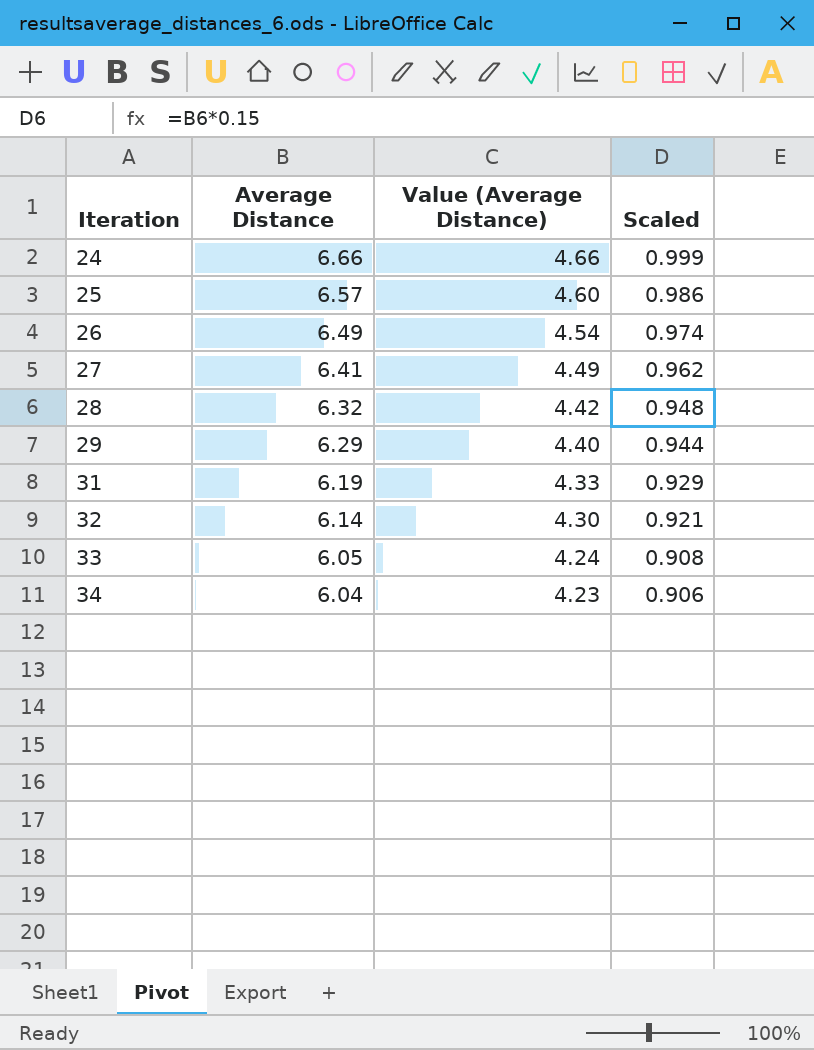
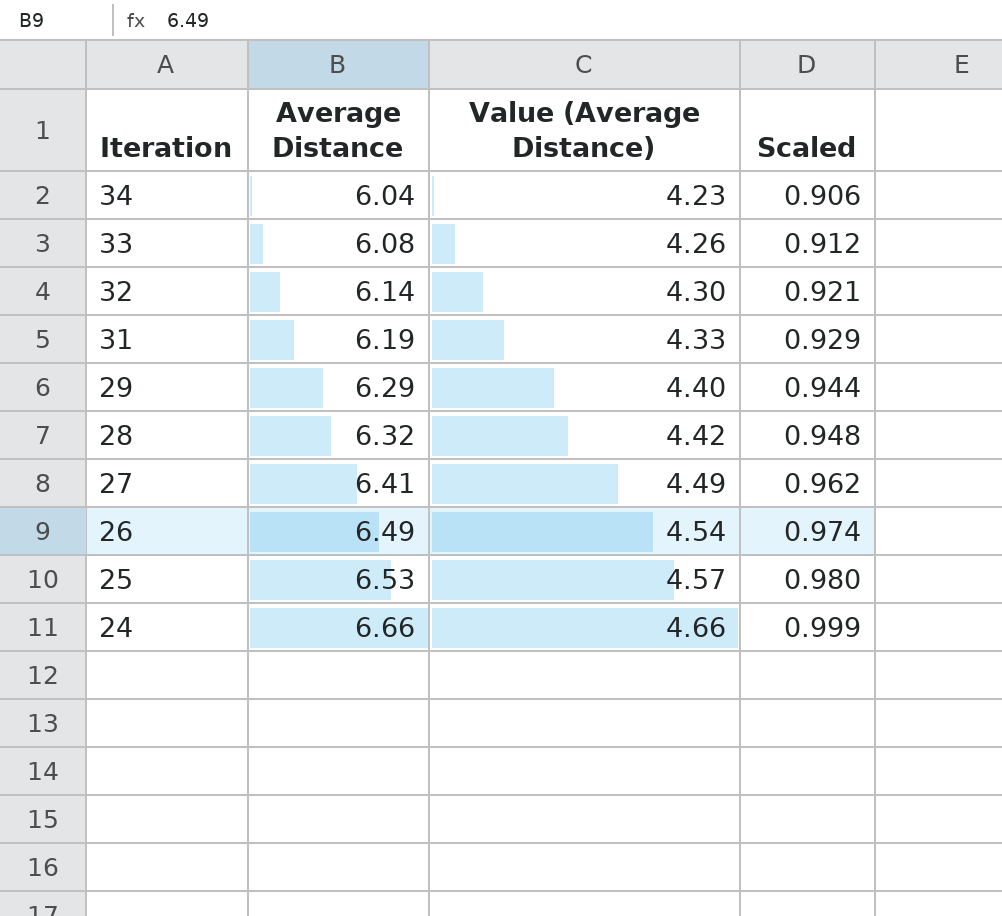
row order: Iteration ascending -> Iteration descending
33 | Average Distance: 6.05 -> 6.08
33 | Value (Average Distance): 4.24 -> 4.26
33 | Scaled: 0.908 -> 0.912
25 | Average Distance: 6.57 -> 6.53
25 | Value (Average Distance): 4.60 -> 4.57
25 | Scaled: 0.986 -> 0.980

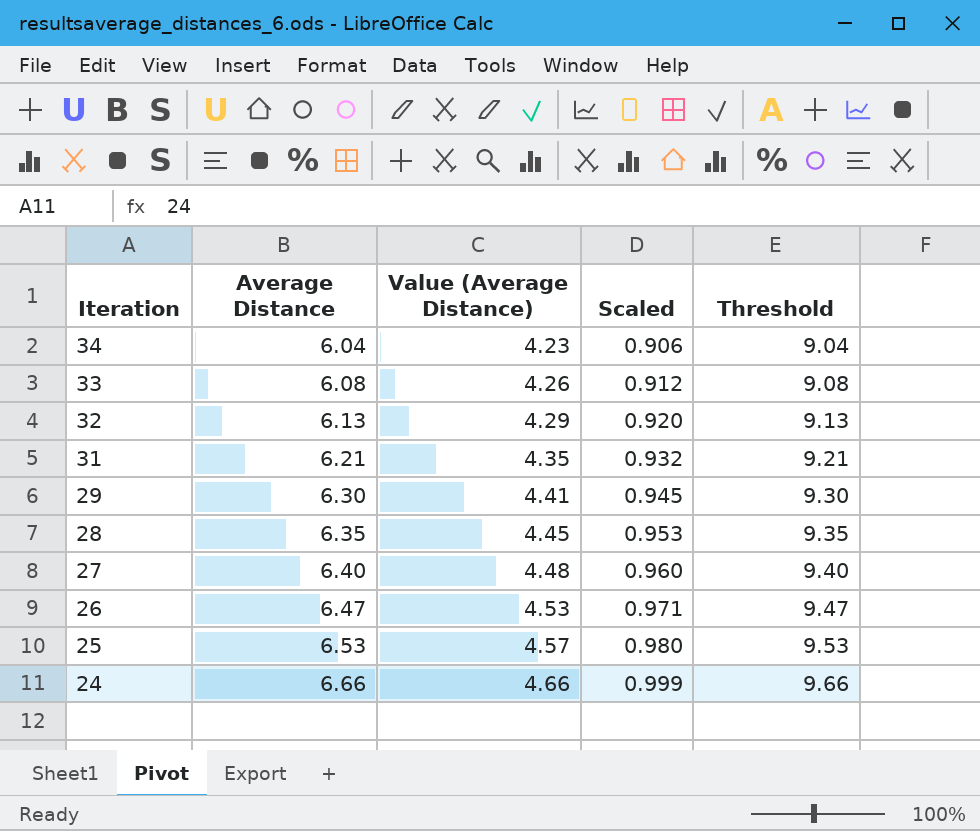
column Threshold | formula: none -> [Average Distance] + 3
32 | Average Distance: 6.14 -> 6.13
32 | Value (Average Distance): 4.30 -> 4.29
32 | Scaled: 0.921 -> 0.920
31 | Average Distance: 6.19 -> 6.21
31 | Value (Average Distance): 4.33 -> 4.35
31 | Scaled: 0.929 -> 0.932
29 | Average Distance: 6.29 -> 6.30
29 | Value (Average Distance): 4.40 -> 4.41
29 | Scaled: 0.944 -> 0.945
28 | Average Distance: 6.32 -> 6.35
28 | Value (Average Distance): 4.42 -> 4.45
28 | Scaled: 0.948 -> 0.953
27 | Average Distance: 6.41 -> 6.40
27 | Value (Average Distance): 4.49 -> 4.48
27 | Scaled: 0.962 -> 0.960
26 | Average Distance: 6.49 -> 6.47
26 | Value (Average Distance): 4.54 -> 4.53
26 | Scaled: 0.974 -> 0.971

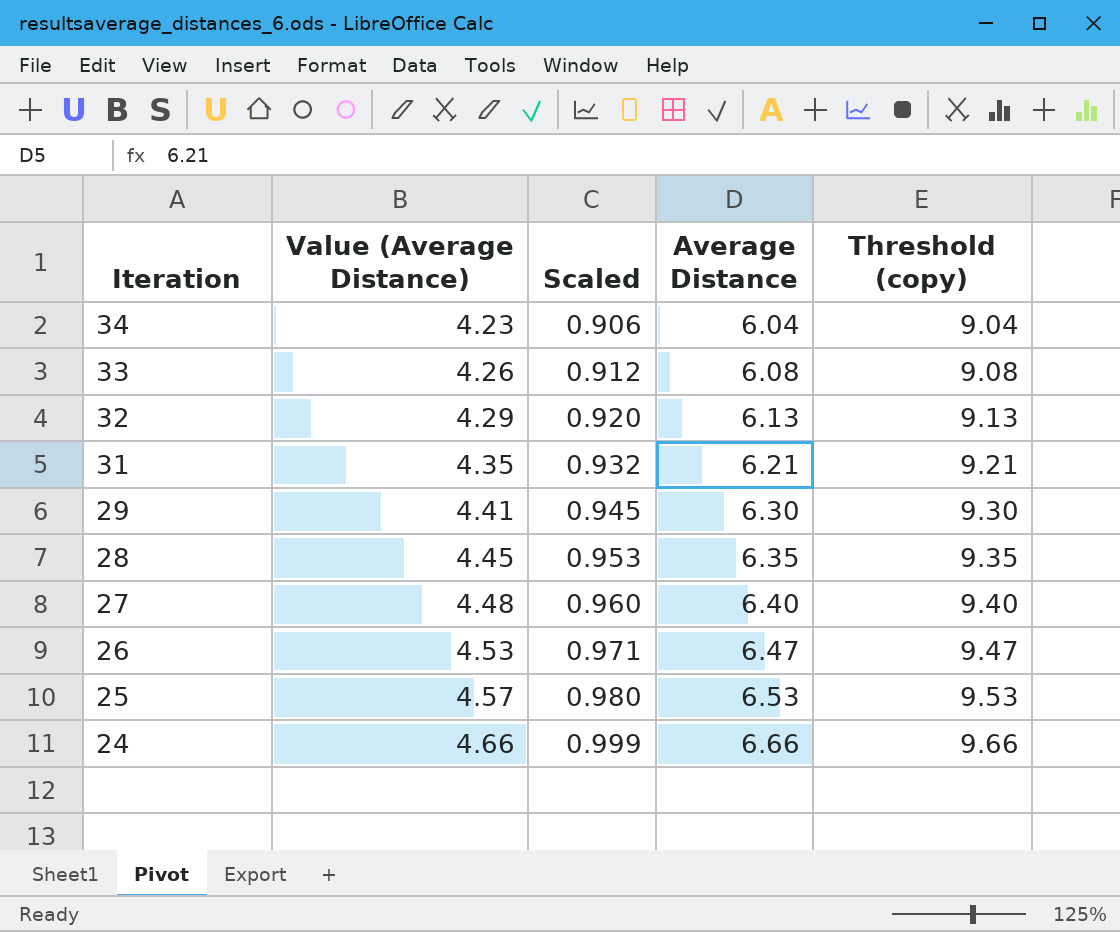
column Average Distance | position: 2 -> 4
column name: Threshold -> Threshold (copy)

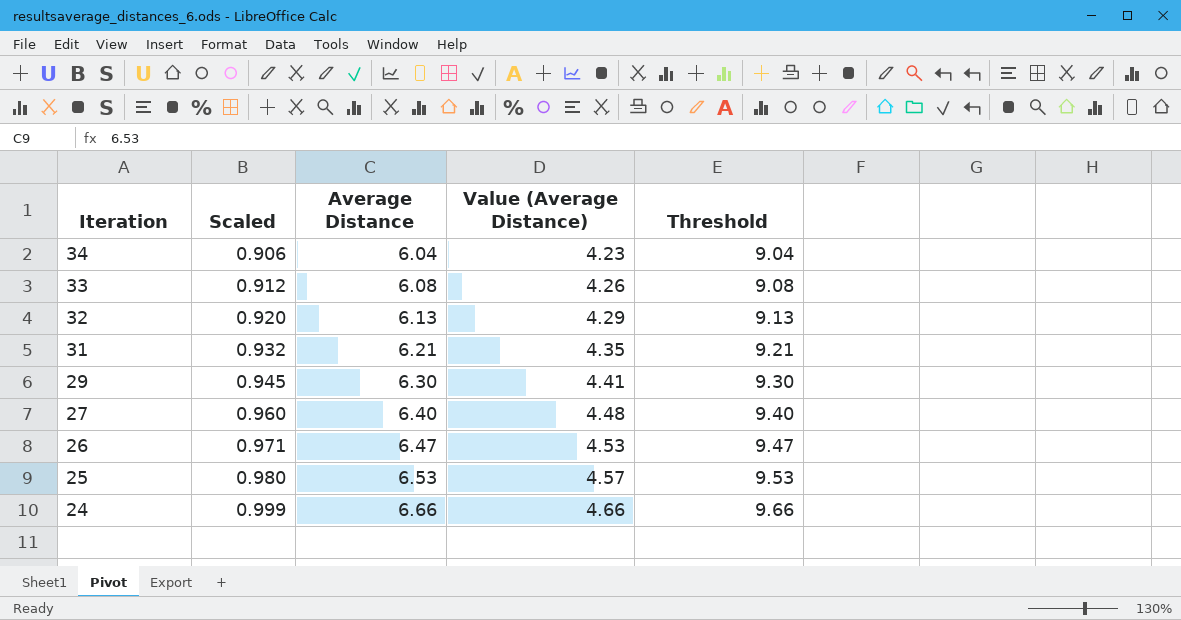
column Value (Average Distance) | position: 2 -> 4
column name: Threshold (copy) -> Threshold
row 28: 4.45 | 0.953 | 6.35 | 9.35 -> none

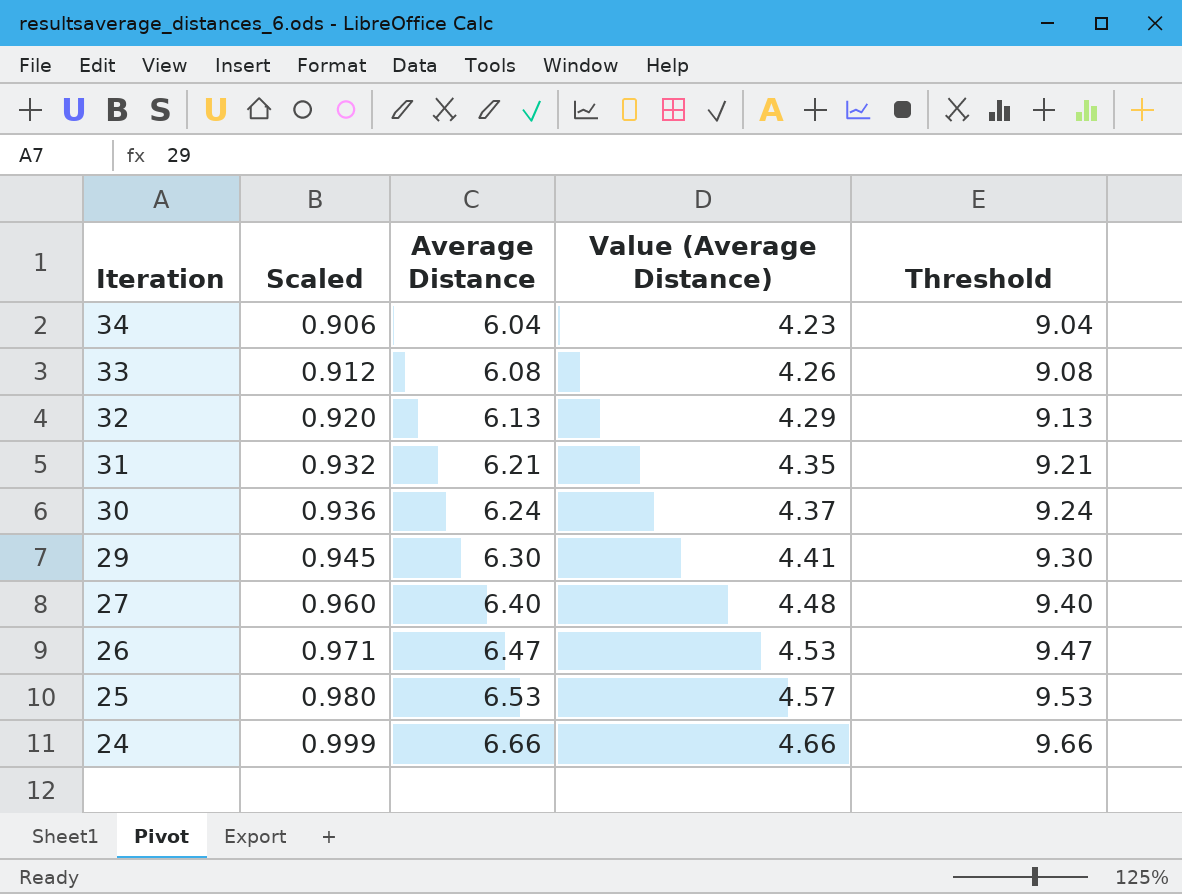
row 30: none -> 0.936 | 6.24 | 4.37 | 9.24

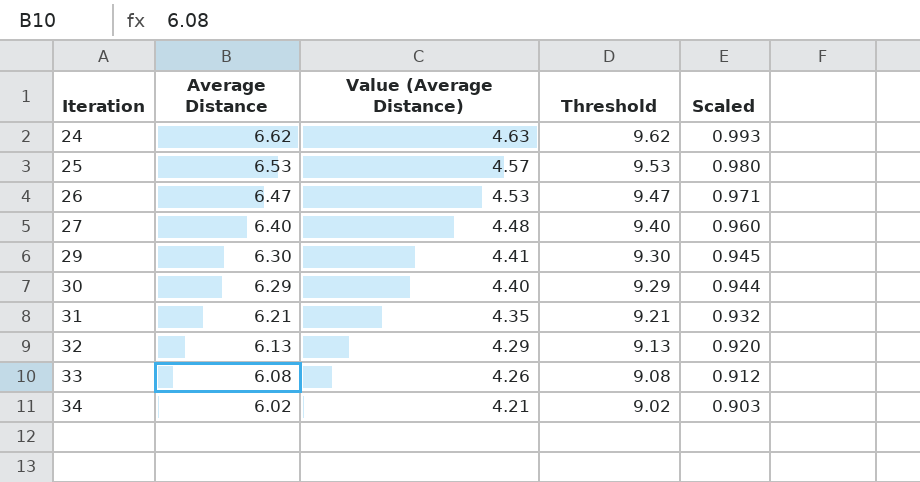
row order: Iteration descending -> Iteration ascending
column Scaled | position: 2 -> 5
24 | Average Distance: 6.66 -> 6.62
24 | Value (Average Distance): 4.66 -> 4.63
24 | Threshold: 9.66 -> 9.62
24 | Scaled: 0.999 -> 0.993
30 | Average Distance: 6.24 -> 6.29
30 | Value (Average Distance): 4.37 -> 4.40
30 | Threshold: 9.24 -> 9.29
30 | Scaled: 0.936 -> 0.944
34 | Average Distance: 6.04 -> 6.02
34 | Value (Average Distance): 4.23 -> 4.21
34 | Threshold: 9.04 -> 9.02
34 | Scaled: 0.906 -> 0.903

